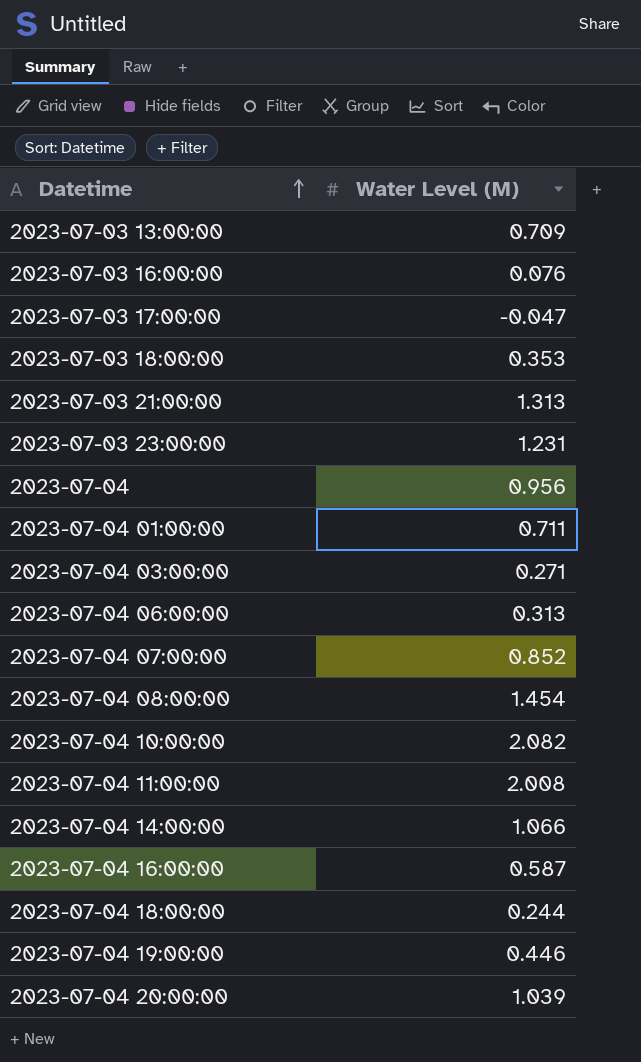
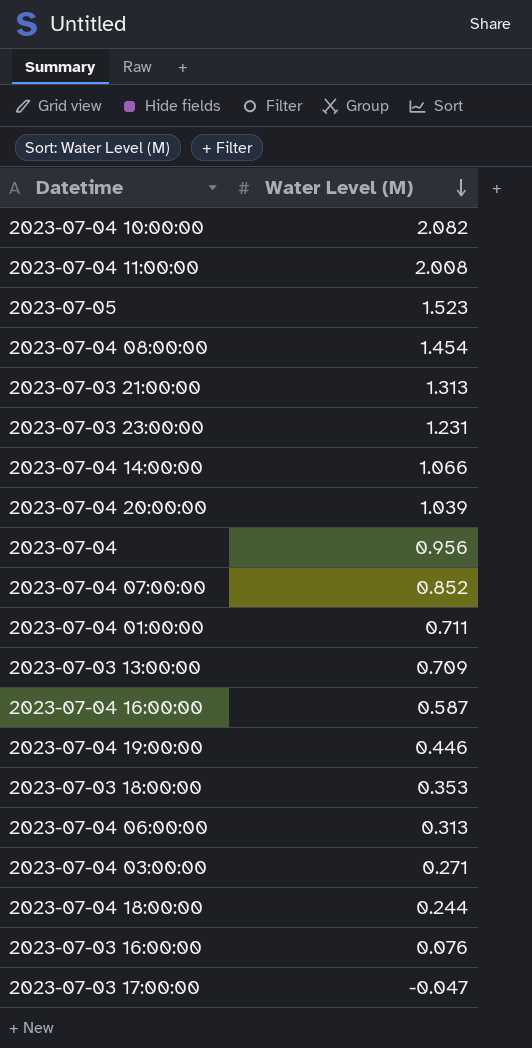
row order: Datetime ascending -> Water Level (M) descending
row 2023-07-05: none -> 1.523

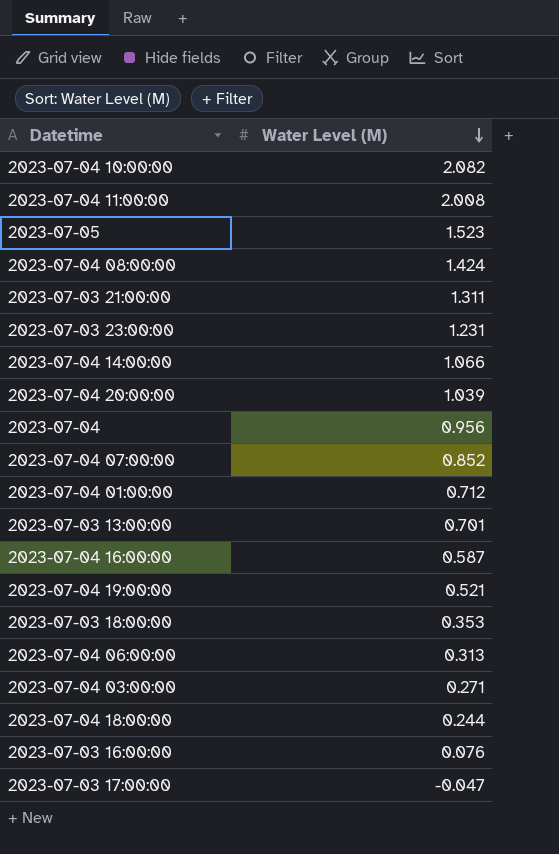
2023-07-04 08:00:00 | Water Level (M): 1.454 -> 1.424
2023-07-03 21:00:00 | Water Level (M): 1.313 -> 1.311
2023-07-04 01:00:00 | Water Level (M): 0.711 -> 0.712
2023-07-03 13:00:00 | Water Level (M): 0.709 -> 0.701
2023-07-04 19:00:00 | Water Level (M): 0.446 -> 0.521

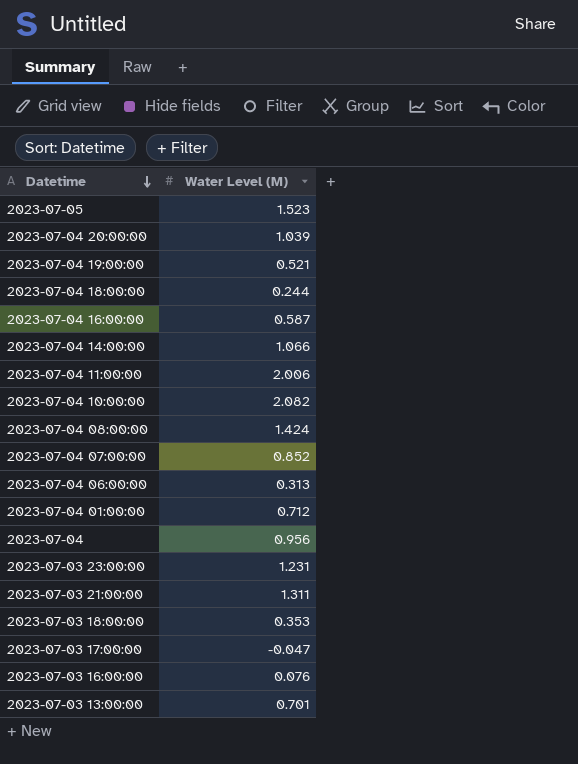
row order: Water Level (M) descending -> Datetime descending
row 2023-07-04 03:00:00: 0.271 -> none
2023-07-04 11:00:00 | Water Level (M): 2.008 -> 2.006

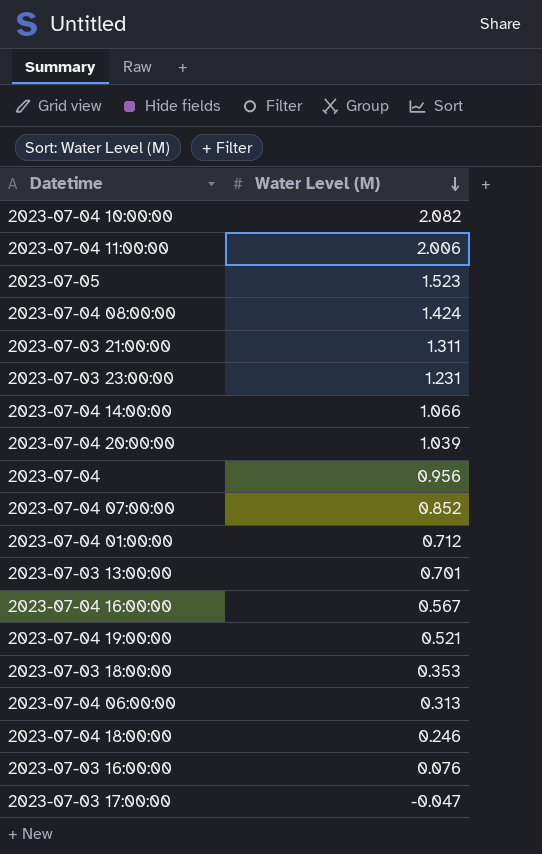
row order: Datetime descending -> Water Level (M) descending
2023-07-04 16:00:00 | Water Level (M): 0.587 -> 0.567
2023-07-04 18:00:00 | Water Level (M): 0.244 -> 0.246

